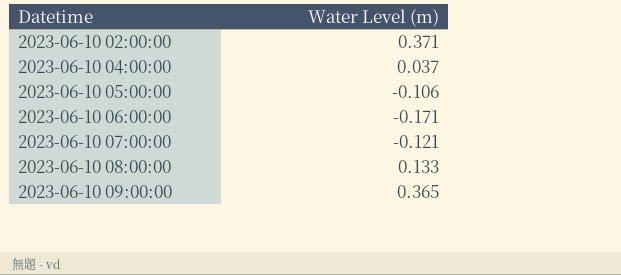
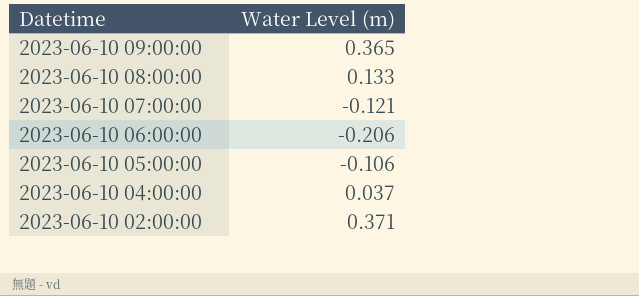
row order: Datetime ascending -> Datetime descending
2023-06-10 06:00:00 | Water Level (m): -0.171 -> -0.206

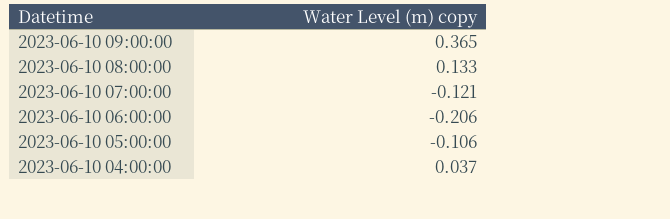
column name: Water Level (m) -> Water Level (m) copy
row 2023-06-10 02:00:00: 0.371 -> none

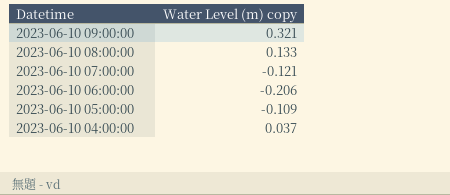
2023-06-10 09:00:00 | Water Level (m) copy: 0.365 -> 0.321
2023-06-10 05:00:00 | Water Level (m) copy: -0.106 -> -0.109

